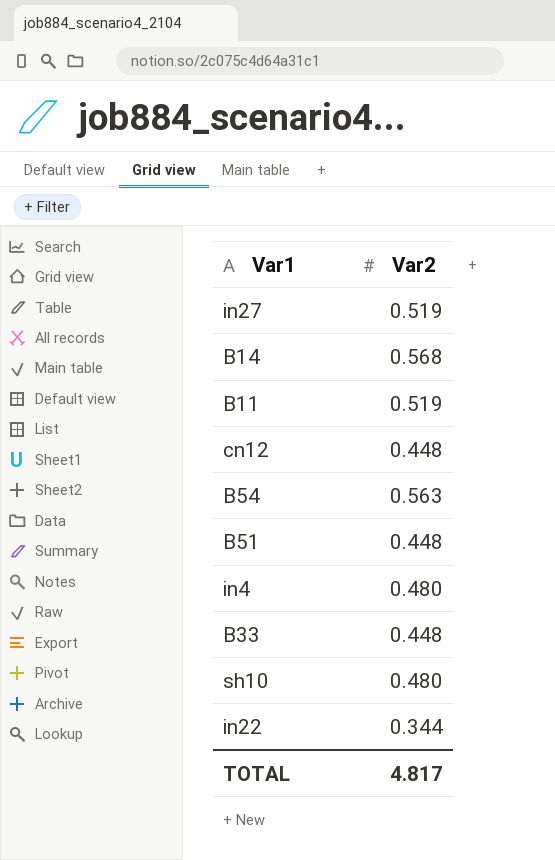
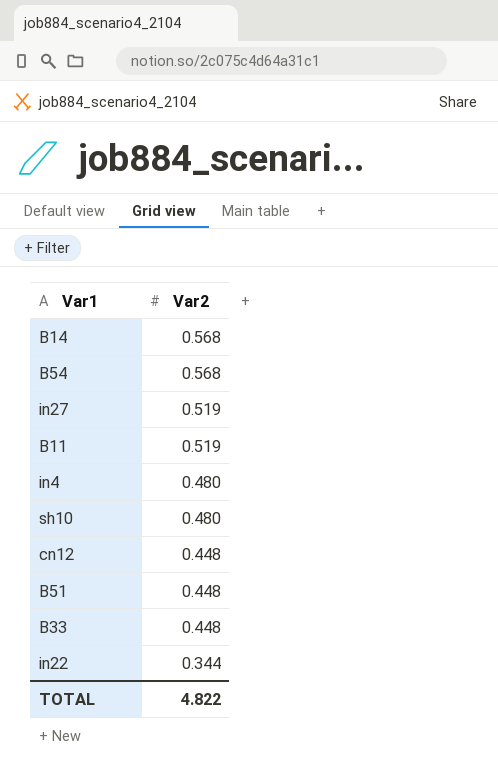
row order: none -> Var2 descending
B54 | Var2: 0.563 -> 0.568
TOTAL | Var2: 4.817 -> 4.822

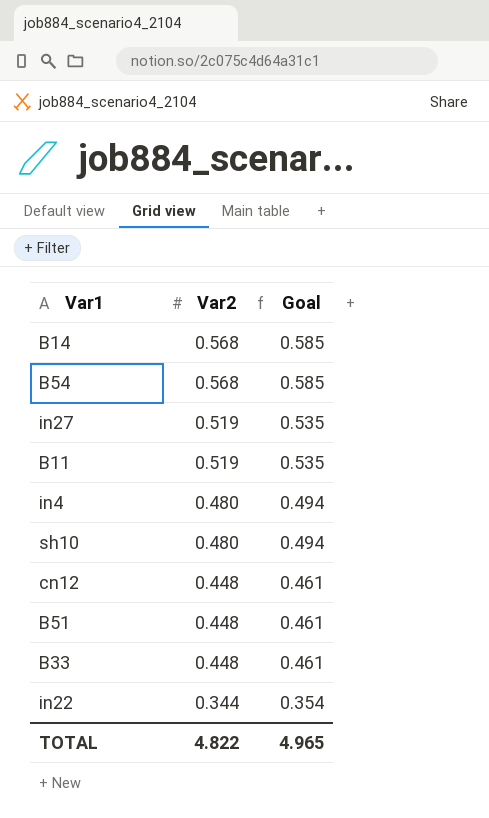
column Goal | formula: none -> [Var2] * 1.03

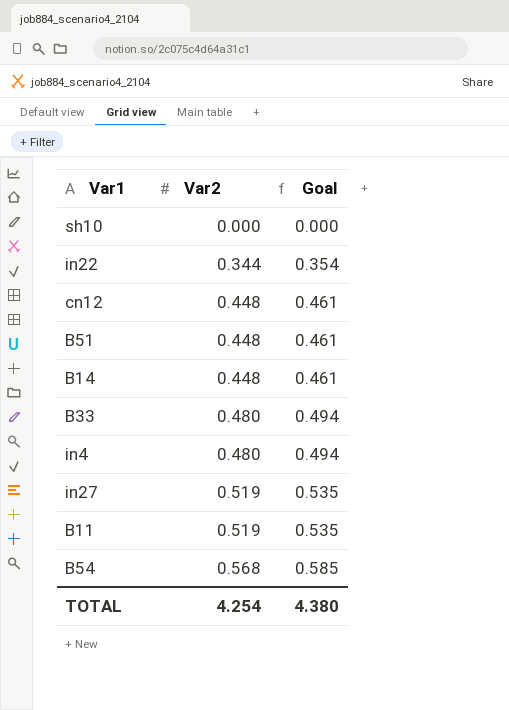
row order: Var2 descending -> Var2 ascending
sh10 | Var2: 0.480 -> 0.000
sh10 | Goal: 0.494 -> 0.000
B14 | Var2: 0.568 -> 0.448
B14 | Goal: 0.585 -> 0.461
B33 | Var2: 0.448 -> 0.480
B33 | Goal: 0.461 -> 0.494
TOTAL | Var2: 4.822 -> 4.254
TOTAL | Goal: 4.965 -> 4.380

